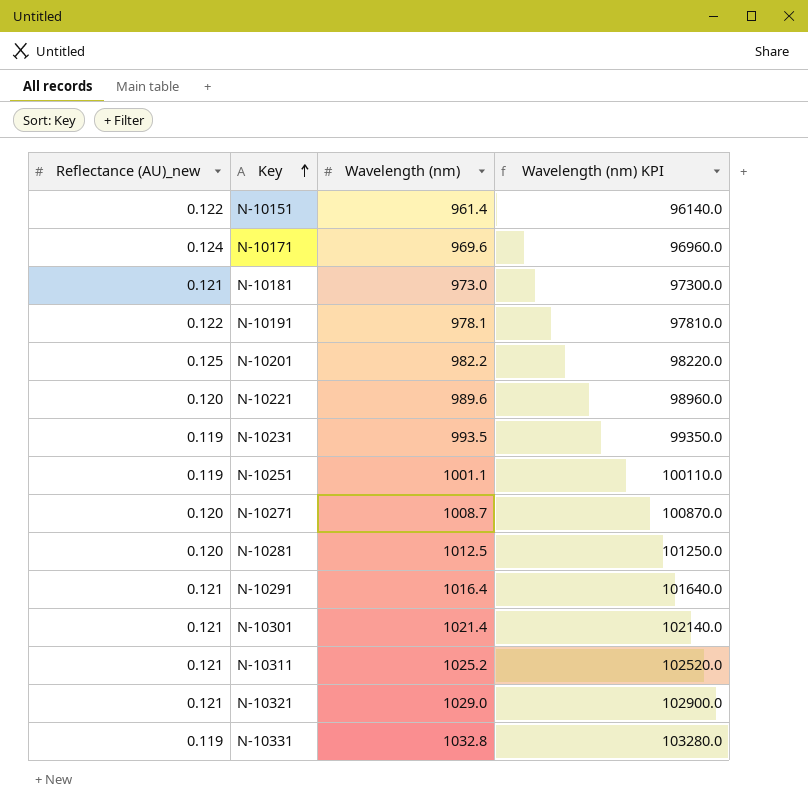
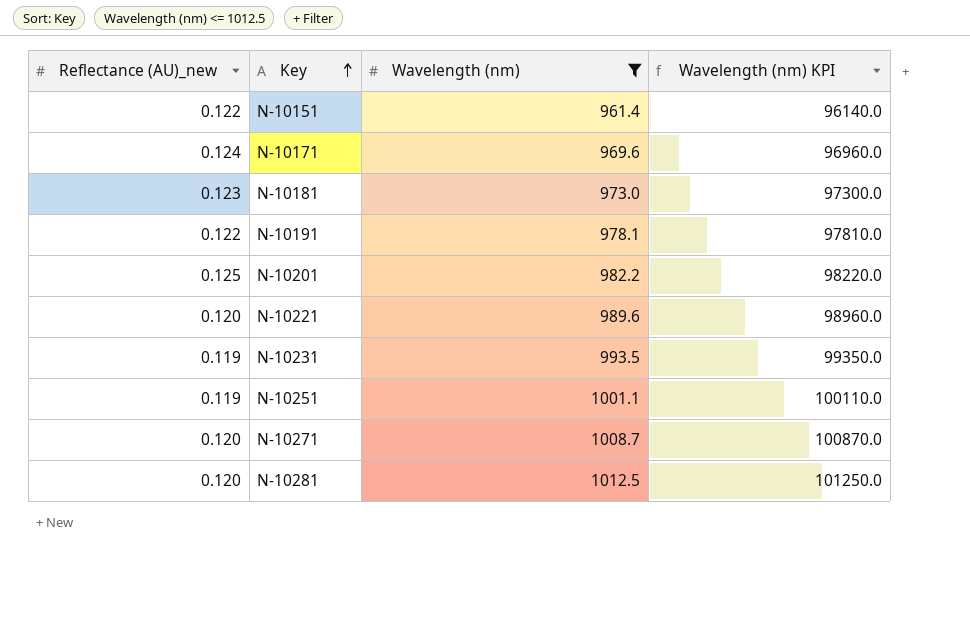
filter: none -> Wavelength (nm) <= 1012.5
N-10181 | Reflectance (AU)_new: 0.121 -> 0.123

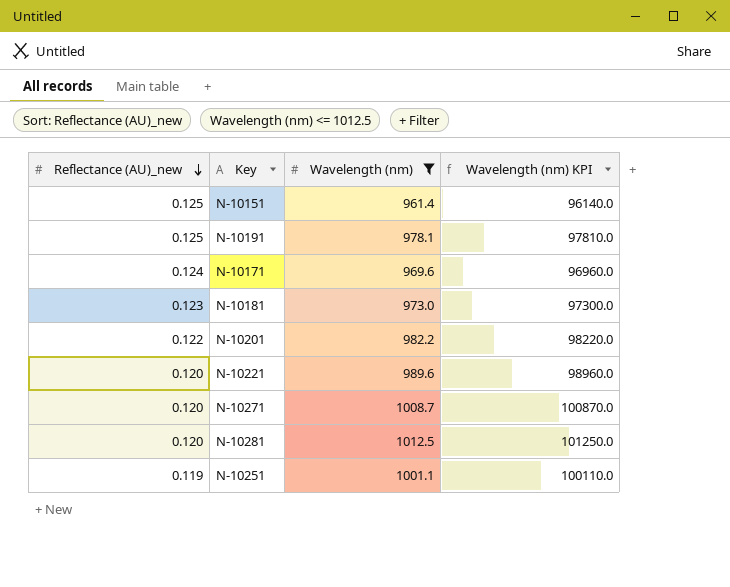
row order: Key ascending -> Reflectance (AU)_new descending
row N-10231: 0.119 | 993.5 | 99350.0 -> none
N-10151 | Reflectance (AU)_new: 0.122 -> 0.125
N-10191 | Reflectance (AU)_new: 0.122 -> 0.125
N-10201 | Reflectance (AU)_new: 0.125 -> 0.122

